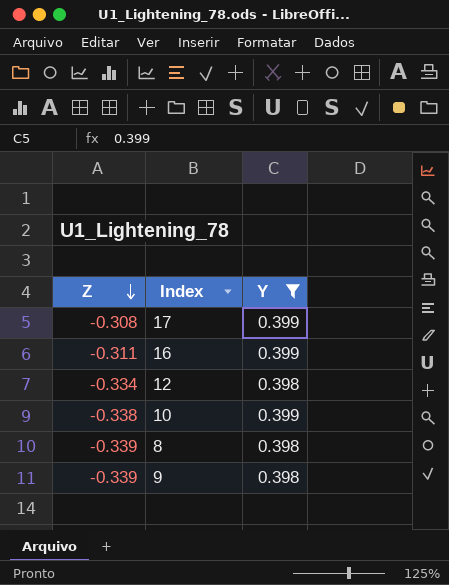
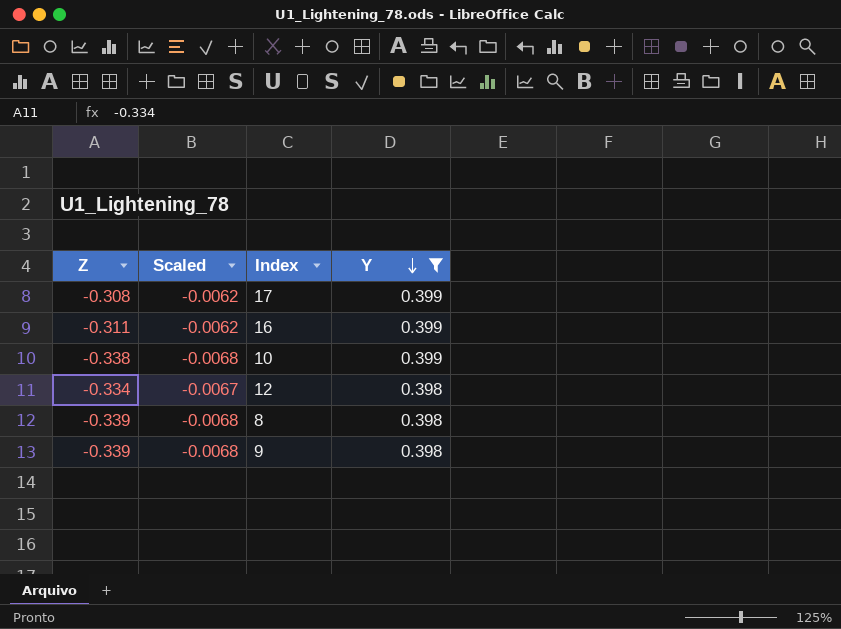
row order: Z descending -> Y descending
column Scaled | formula: none -> [Z] * 0.02

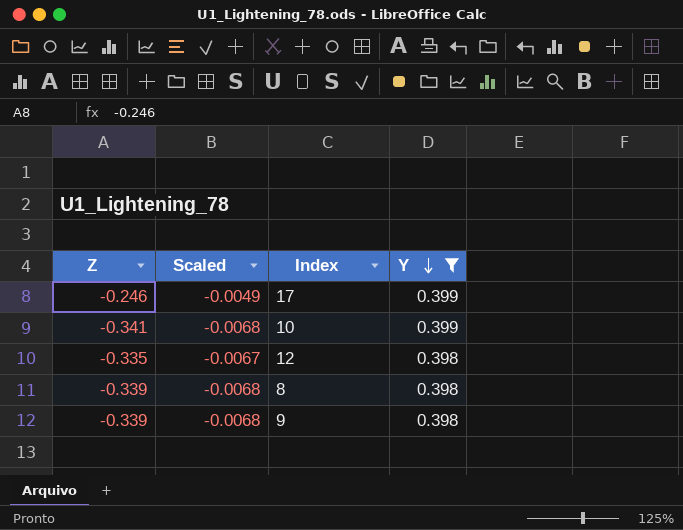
row 16: -0.311 | -0.0062 | 0.399 -> none
17 | Z: -0.308 -> -0.246
17 | Scaled: -0.0062 -> -0.0049
10 | Z: -0.338 -> -0.341
12 | Z: -0.334 -> -0.335

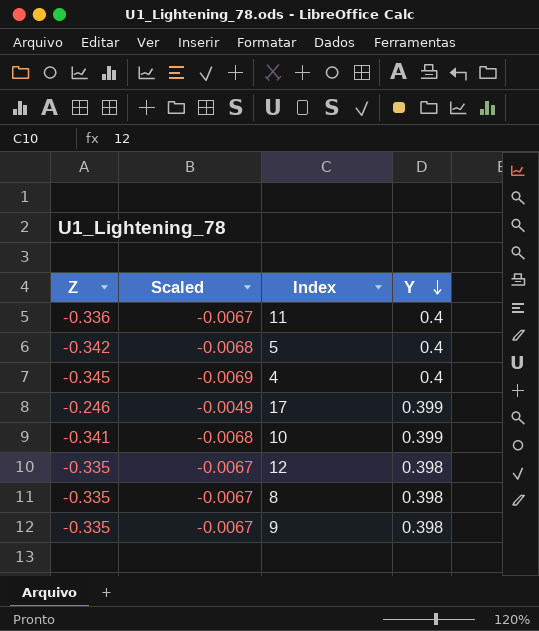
filter: Y != 0.4 -> none
8 | Z: -0.339 -> -0.335
8 | Scaled: -0.0068 -> -0.0067
9 | Z: -0.339 -> -0.335
9 | Scaled: -0.0068 -> -0.0067

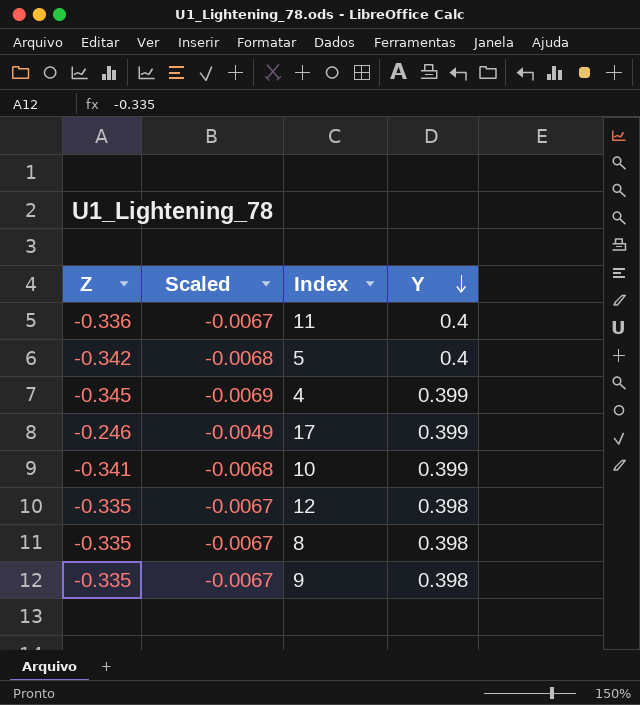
4 | Y: 0.4 -> 0.399

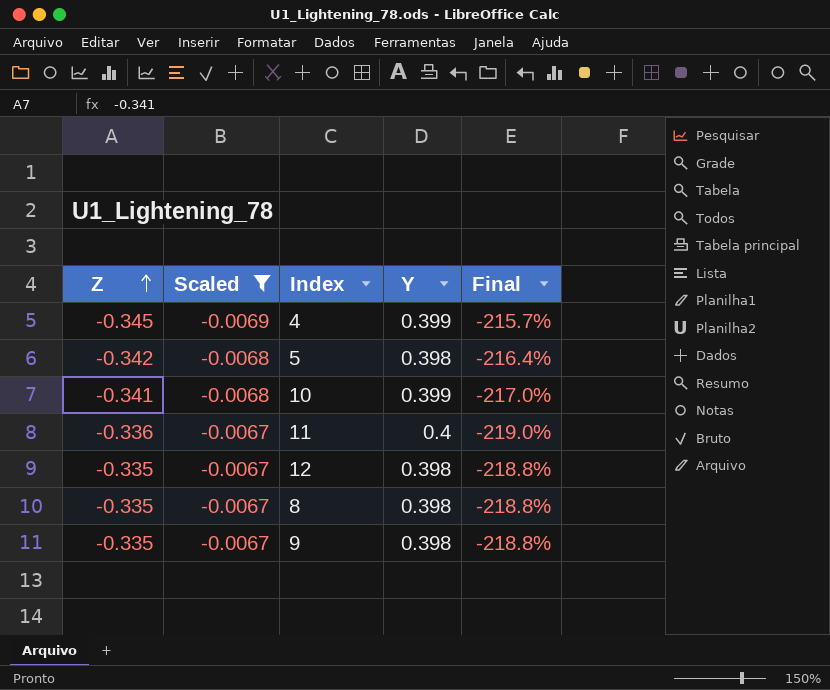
filter: none -> Scaled != -0.0049
row order: Y descending -> Z ascending
column Final | formula: none -> ([Y] - [Z]) / [Z]
5 | Y: 0.4 -> 0.398

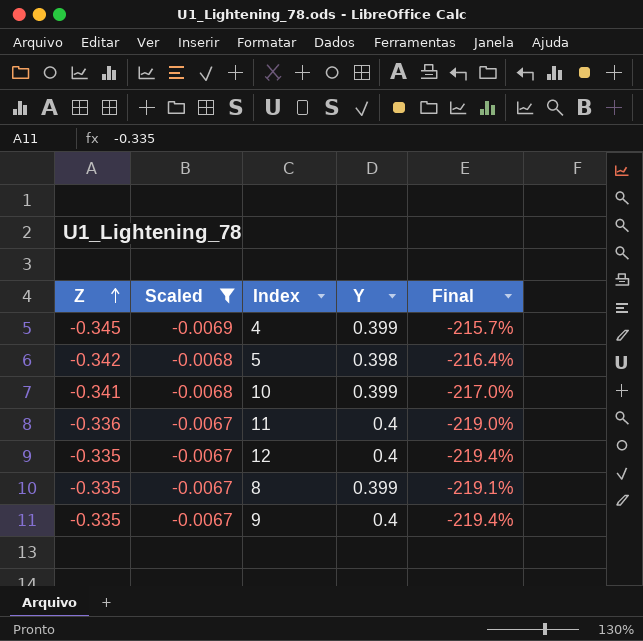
12 | Y: 0.398 -> 0.4
12 | Final: -218.8% -> -219.4%
8 | Y: 0.398 -> 0.399
8 | Final: -218.8% -> -219.1%
9 | Y: 0.398 -> 0.4
9 | Final: -218.8% -> -219.4%

